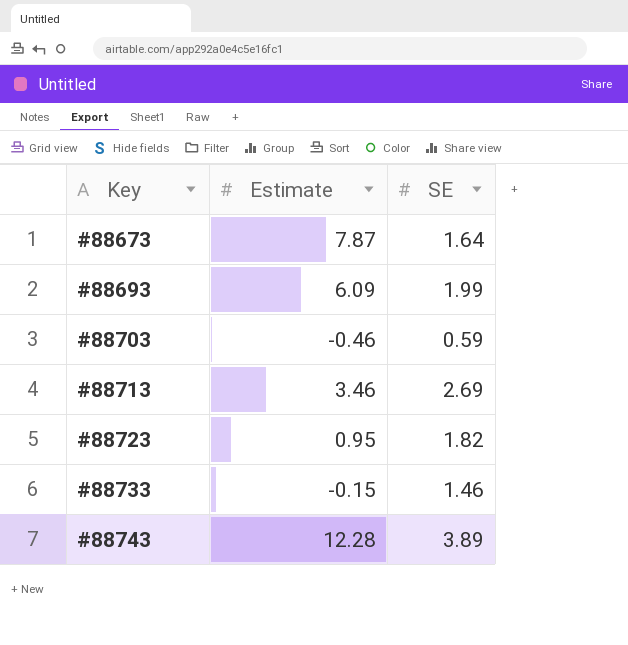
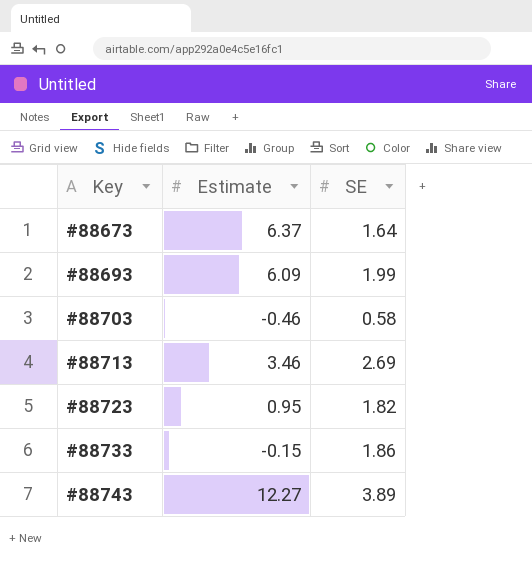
#88673 | Estimate: 7.87 -> 6.37
#88703 | SE: 0.59 -> 0.58
#88733 | SE: 1.46 -> 1.86
#88743 | Estimate: 12.28 -> 12.27

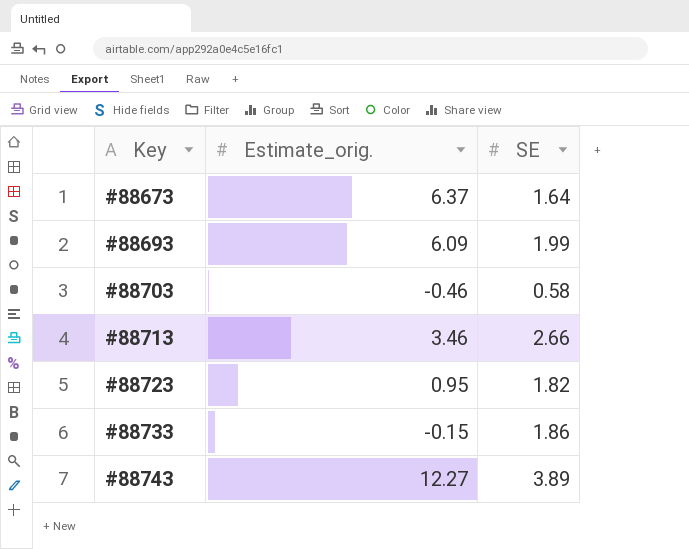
column name: Estimate -> Estimate_orig.
#88713 | SE: 2.69 -> 2.66

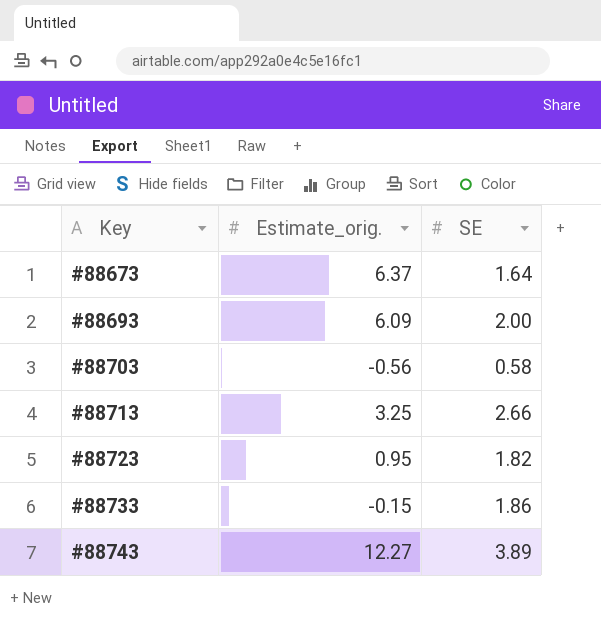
#88693 | SE: 1.99 -> 2.00
#88703 | Estimate_orig.: -0.46 -> -0.56
#88713 | Estimate_orig.: 3.46 -> 3.25

